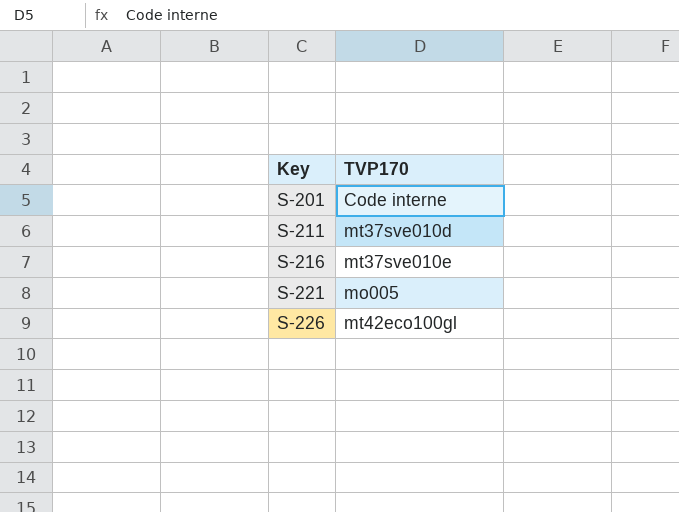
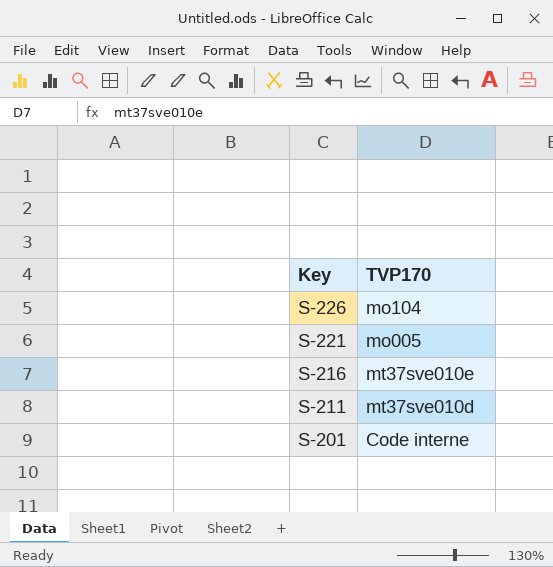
row order: Key ascending -> Key descending
S-226 | TVP170: mt42eco100gl -> mo104

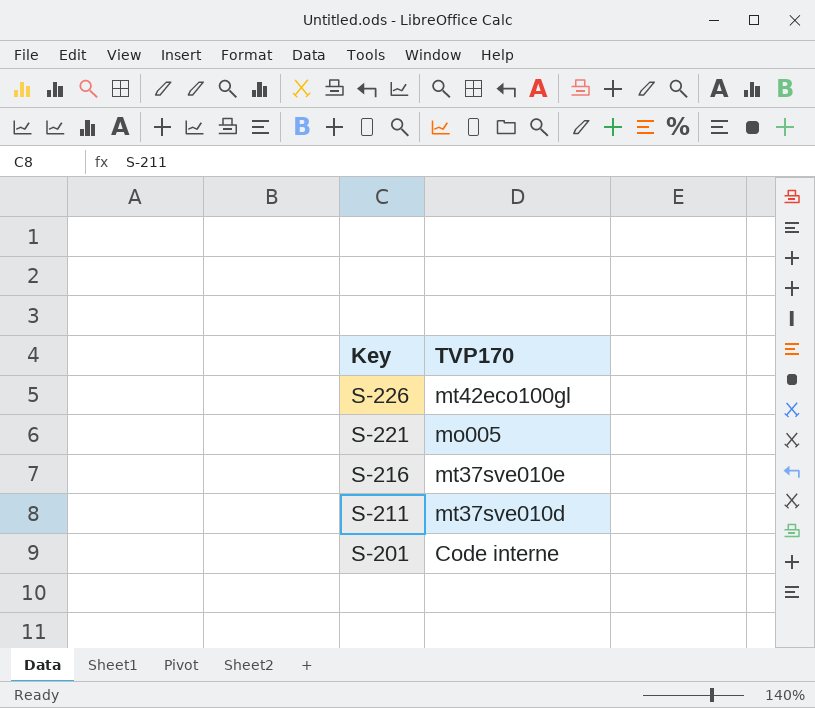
S-226 | TVP170: mo104 -> mt42eco100gl

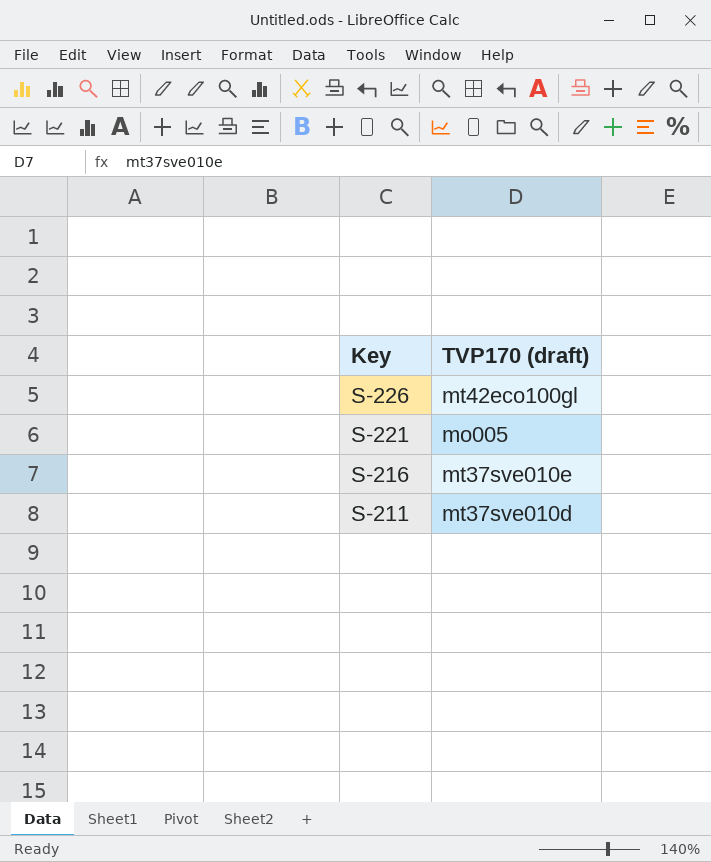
column name: TVP170 -> TVP170 (draft)
row S-201: Code interne -> none

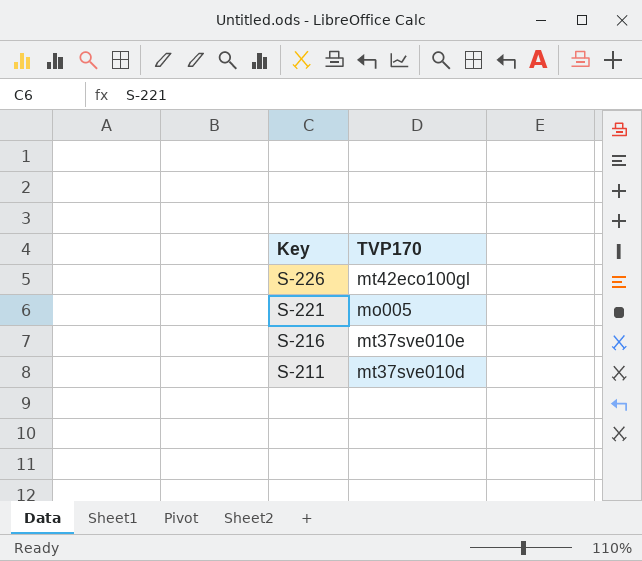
column name: TVP170 (draft) -> TVP170

